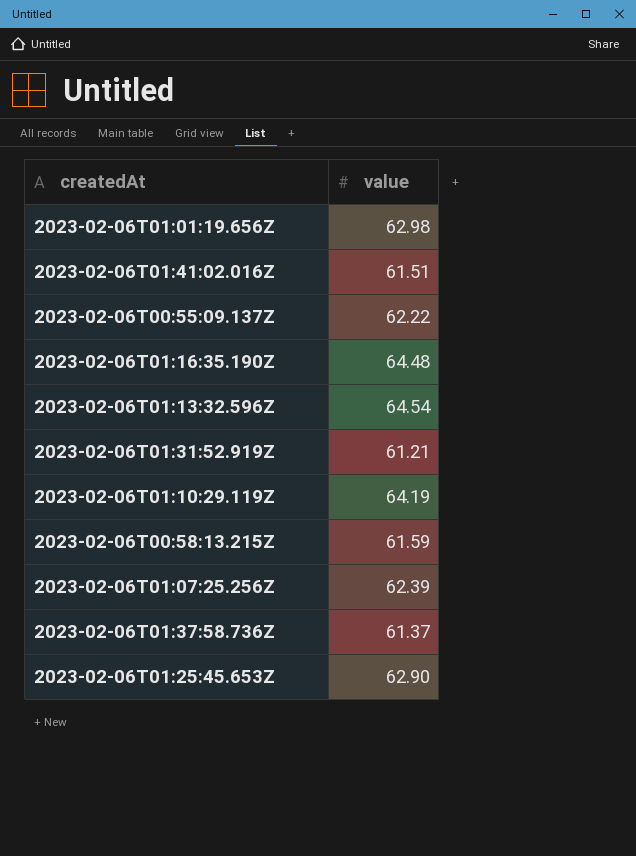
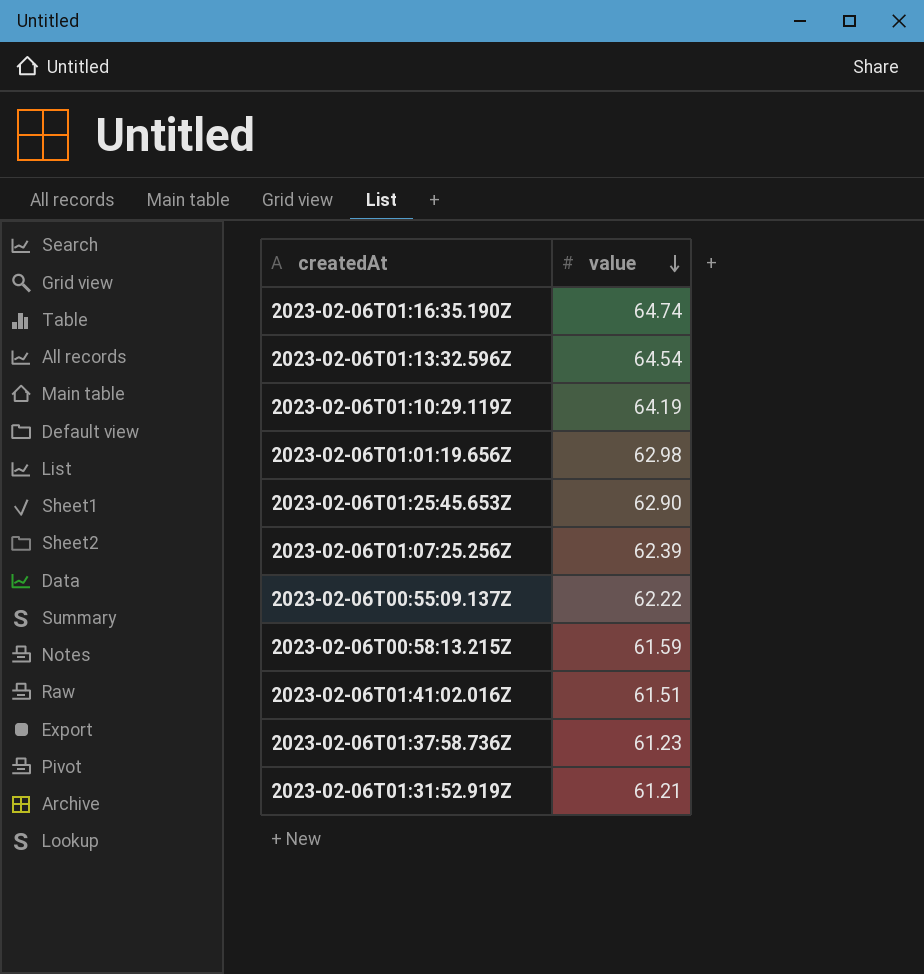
row order: none -> value descending
2023-02-06T01:16:35.190Z | value: 64.48 -> 64.74
2023-02-06T01:37:58.736Z | value: 61.37 -> 61.23

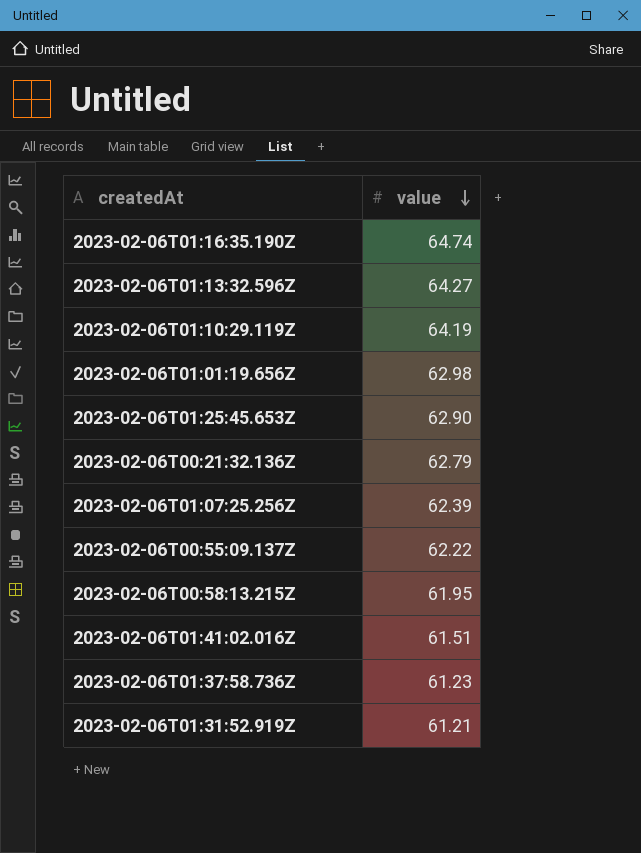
2023-02-06T01:13:32.596Z | value: 64.54 -> 64.27
row 2023-02-06T00:21:32.136Z: none -> 62.79
2023-02-06T00:58:13.215Z | value: 61.59 -> 61.95

